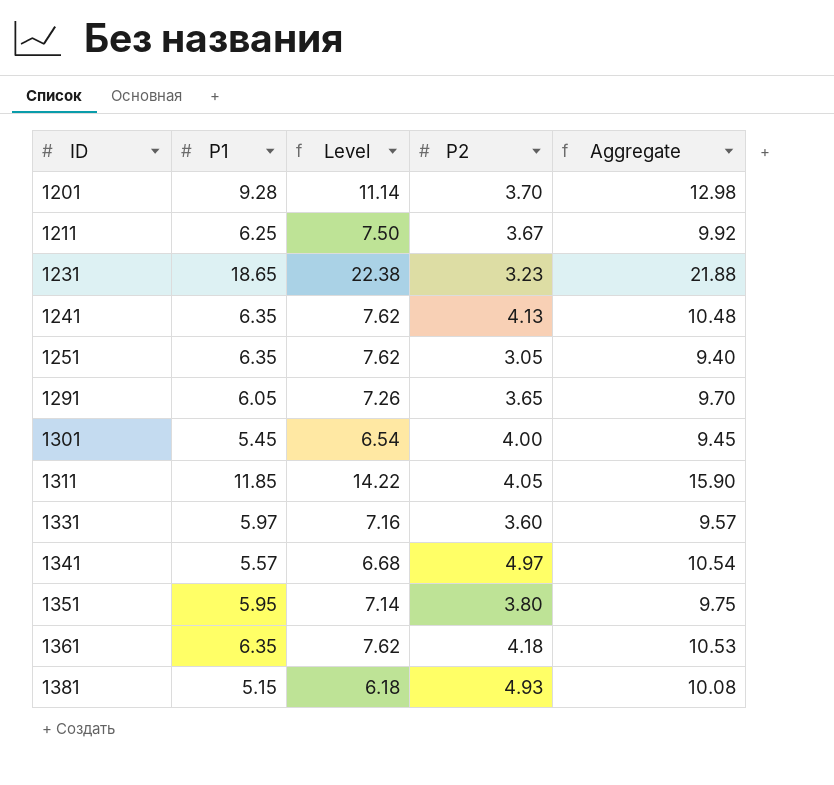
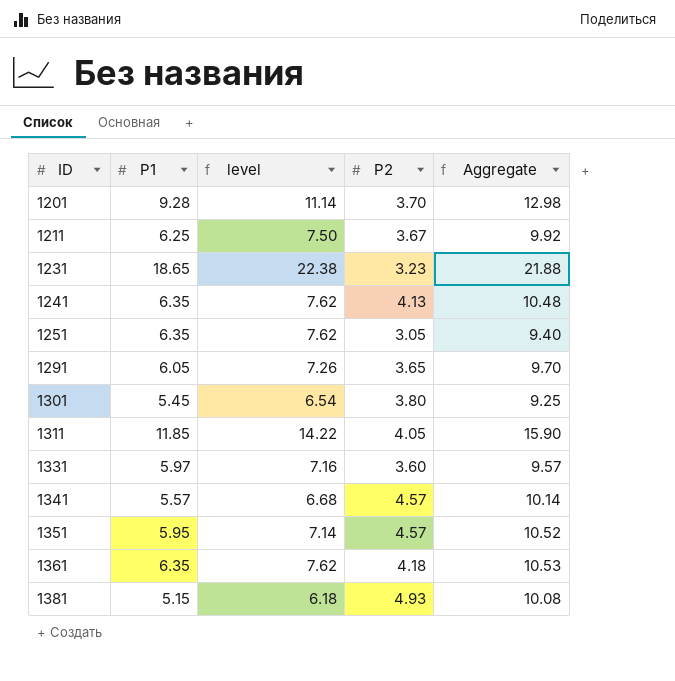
column name: Level -> level
1301 | P2: 4.00 -> 3.80
1301 | Aggregate: 9.45 -> 9.25
1341 | P2: 4.97 -> 4.57
1341 | Aggregate: 10.54 -> 10.14
1351 | P2: 3.80 -> 4.57
1351 | Aggregate: 9.75 -> 10.52

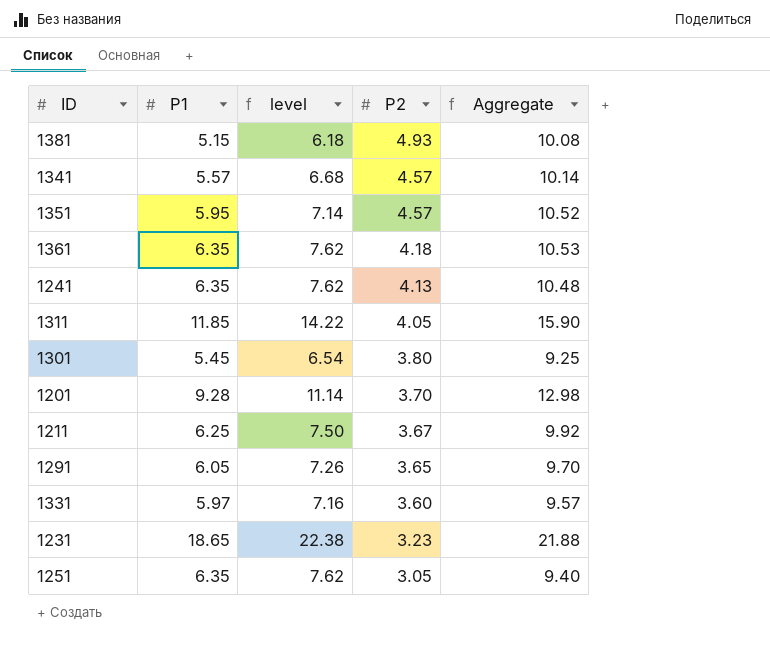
row order: ID ascending -> P2 descending

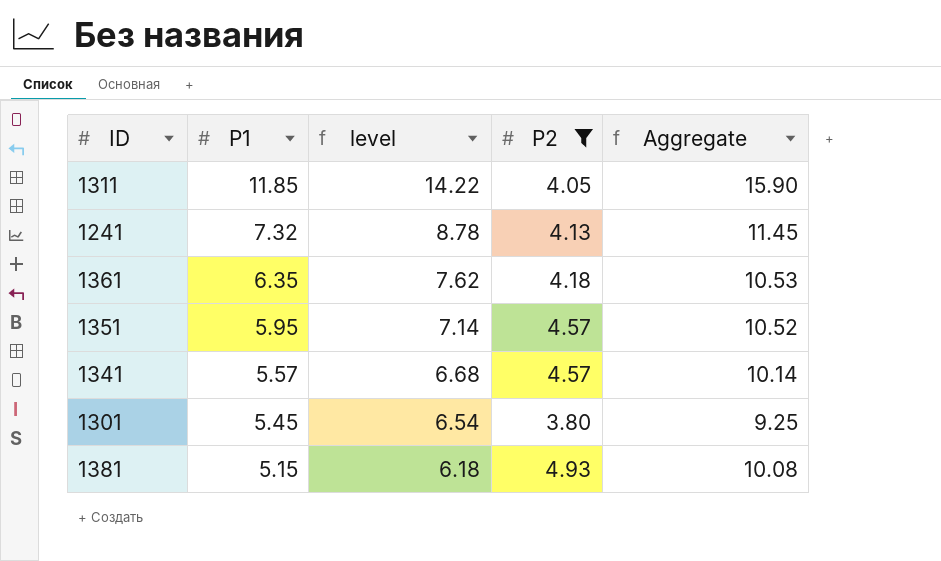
filter: none -> P2 >= 3.80
row order: P2 descending -> P1 descending
1241 | P1: 6.35 -> 7.32
1241 | level: 7.62 -> 8.78
1241 | Aggregate: 10.48 -> 11.45

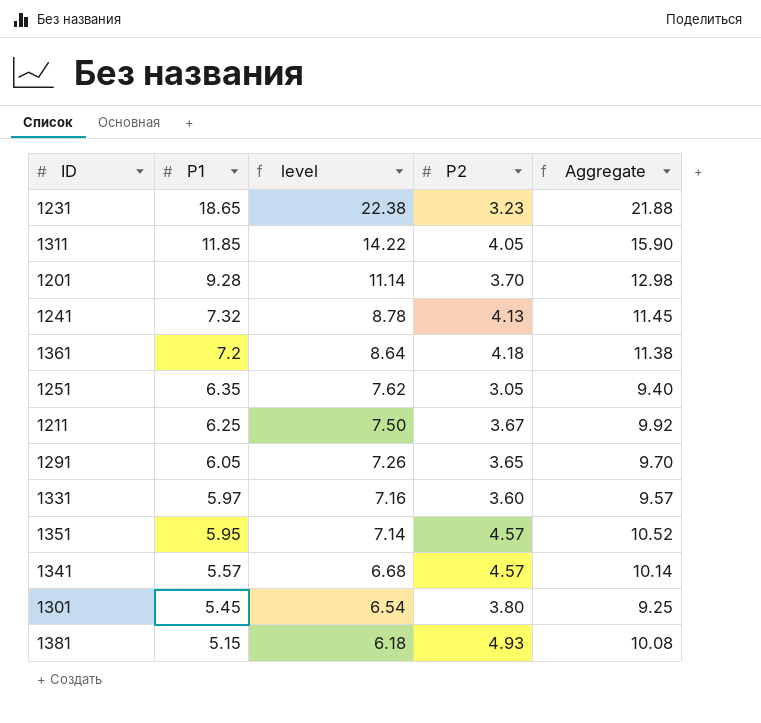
filter: P2 >= 3.80 -> none
1361 | P1: 6.35 -> 7.2
1361 | level: 7.62 -> 8.64
1361 | Aggregate: 10.53 -> 11.38

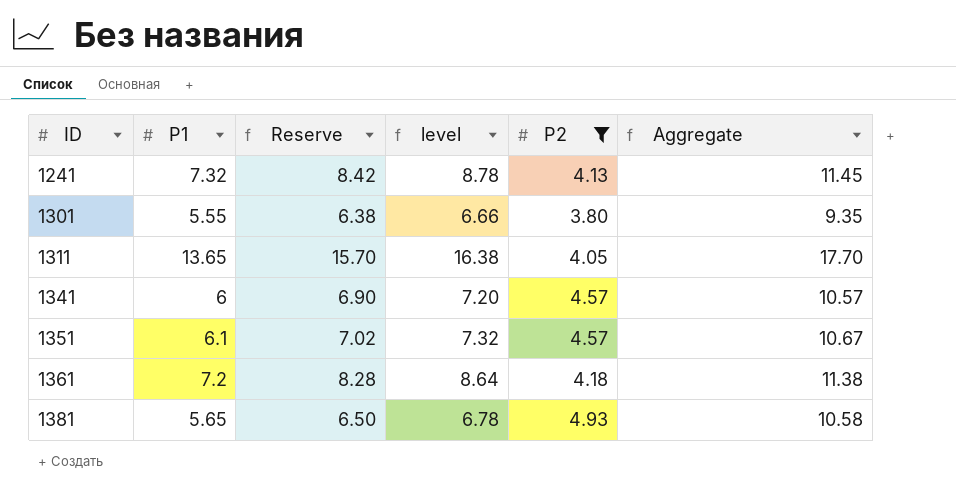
filter: none -> P2 >= 3.80
row order: P1 descending -> ID ascending
column Reserve | formula: none -> [P1] * 1.15
1301 | P1: 5.45 -> 5.55
1301 | level: 6.54 -> 6.66
1301 | Aggregate: 9.25 -> 9.35
1311 | P1: 11.85 -> 13.65
1311 | level: 14.22 -> 16.38
1311 | Aggregate: 15.90 -> 17.70
1341 | P1: 5.57 -> 6
1341 | level: 6.68 -> 7.20
1341 | Aggregate: 10.14 -> 10.57
1351 | P1: 5.95 -> 6.1
1351 | level: 7.14 -> 7.32
1351 | Aggregate: 10.52 -> 10.67
1381 | P1: 5.15 -> 5.65
1381 | level: 6.18 -> 6.78
1381 | Aggregate: 10.08 -> 10.58

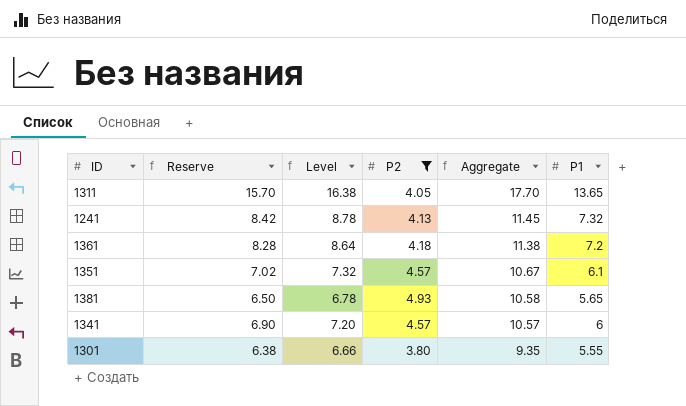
row order: ID ascending -> Aggregate descending
column name: level -> Level
column P1 | position: 2 -> 6

